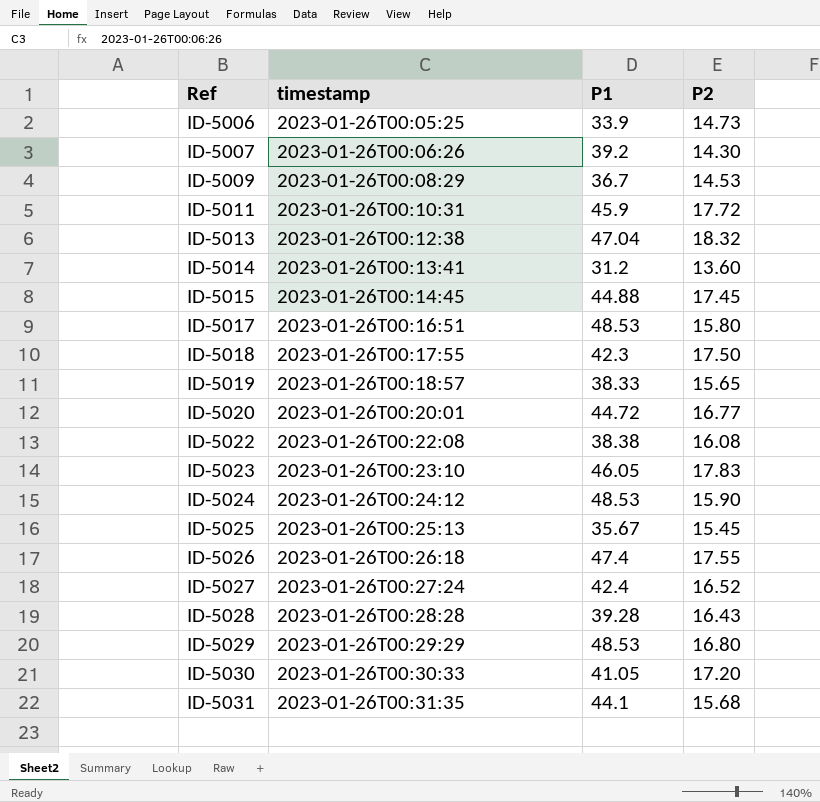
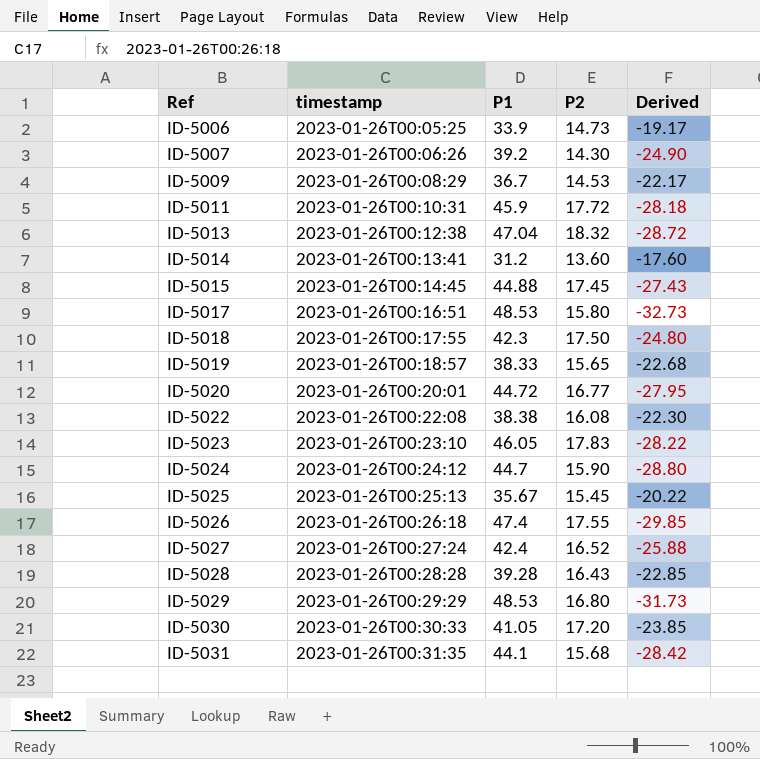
column Derived | formula: none -> [P2] - [P1]
ID-5024 | P1: 48.53 -> 44.7

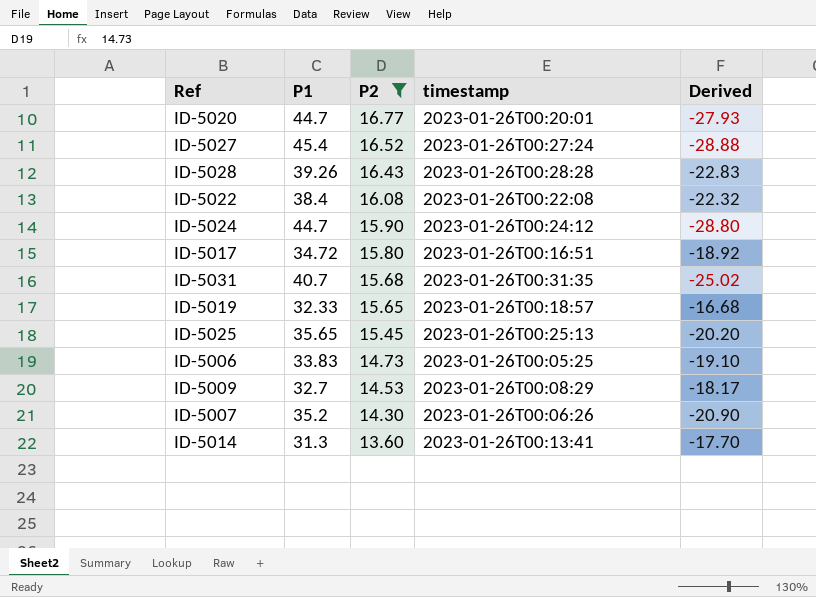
filter: none -> P2 <= 16.77
row order: Ref ascending -> P2 descending
column timestamp | position: 2 -> 4
ID-5020 | P1: 44.72 -> 44.7
ID-5020 | Derived: -27.95 -> -27.93
ID-5027 | P1: 42.4 -> 45.4
ID-5027 | Derived: -25.88 -> -28.88
ID-5028 | P1: 39.28 -> 39.26
ID-5028 | Derived: -22.85 -> -22.83
ID-5022 | P1: 38.38 -> 38.4
ID-5022 | Derived: -22.30 -> -22.32
ID-5017 | P1: 48.53 -> 34.72
ID-5017 | Derived: -32.73 -> -18.92
ID-5031 | P1: 44.1 -> 40.7
ID-5031 | Derived: -28.42 -> -25.02
ID-5019 | P1: 38.33 -> 32.33
ID-5019 | Derived: -22.68 -> -16.68
ID-5025 | P1: 35.67 -> 35.65
ID-5025 | Derived: -20.22 -> -20.20
ID-5006 | P1: 33.9 -> 33.83
ID-5006 | Derived: -19.17 -> -19.10
ID-5009 | P1: 36.7 -> 32.7
ID-5009 | Derived: -22.17 -> -18.17
ID-5007 | P1: 39.2 -> 35.2
ID-5007 | Derived: -24.90 -> -20.90
ID-5014 | P1: 31.2 -> 31.3
ID-5014 | Derived: -17.60 -> -17.70

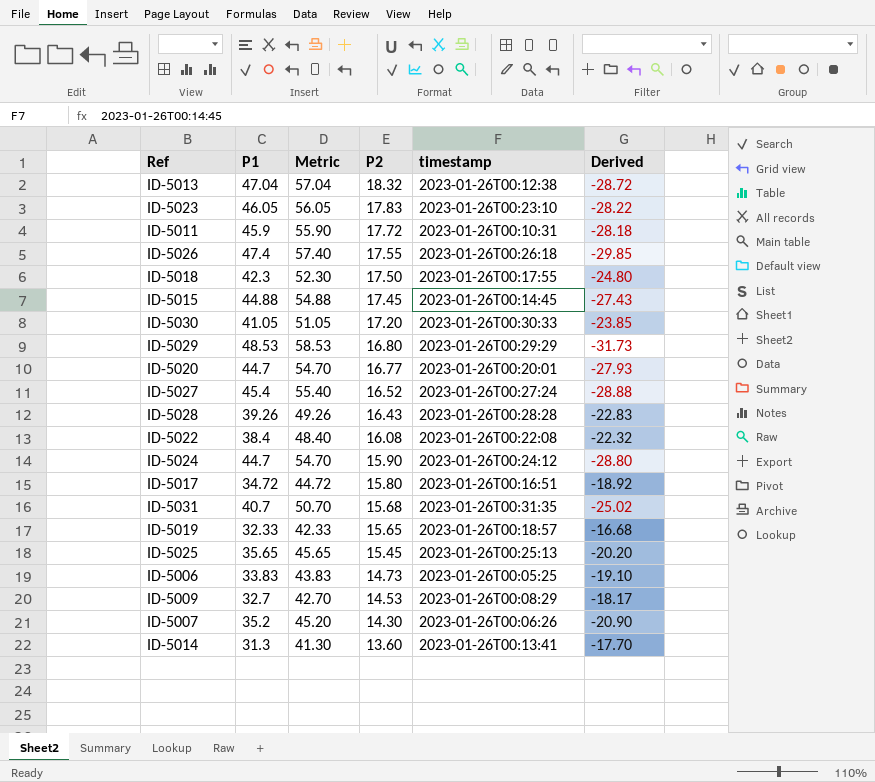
filter: P2 <= 16.77 -> none
column Metric | formula: none -> [P1] + 10

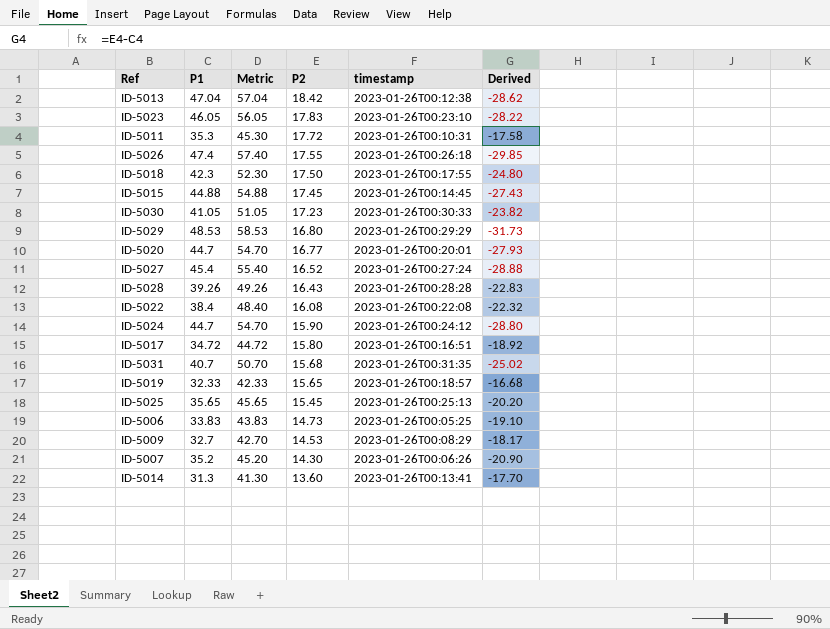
ID-5013 | P2: 18.32 -> 18.42
ID-5013 | Derived: -28.72 -> -28.62
ID-5011 | P1: 45.9 -> 35.3
ID-5011 | Metric: 55.90 -> 45.30
ID-5011 | Derived: -28.18 -> -17.58
ID-5030 | P2: 17.20 -> 17.23
ID-5030 | Derived: -23.85 -> -23.82

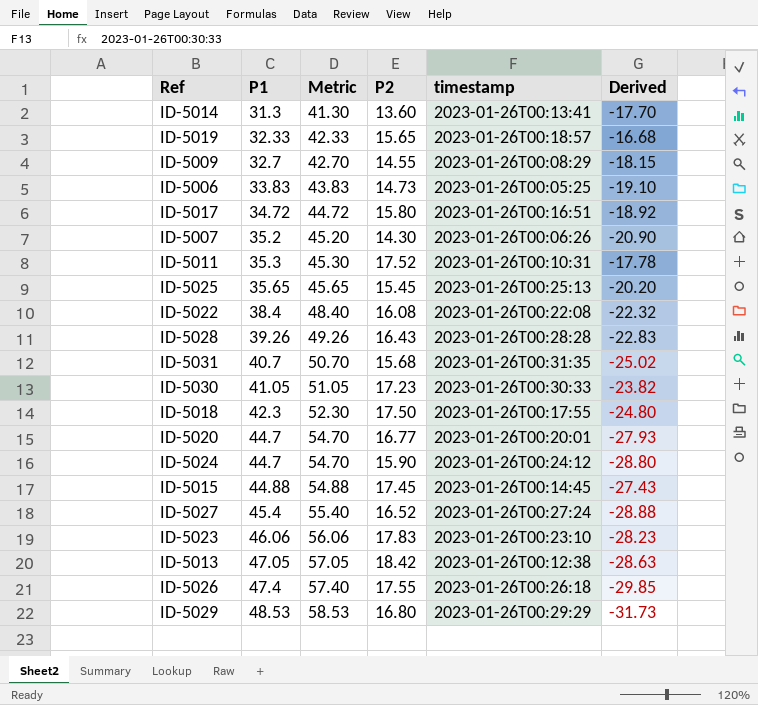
row order: P2 descending -> P1 ascending
ID-5009 | P2: 14.53 -> 14.55
ID-5009 | Derived: -18.17 -> -18.15
ID-5011 | P2: 17.72 -> 17.52
ID-5011 | Derived: -17.58 -> -17.78
ID-5023 | P1: 46.05 -> 46.06
ID-5023 | Metric: 56.05 -> 56.06
ID-5023 | Derived: -28.22 -> -28.23
ID-5013 | P1: 47.04 -> 47.05
ID-5013 | Metric: 57.04 -> 57.05
ID-5013 | Derived: -28.62 -> -28.63

